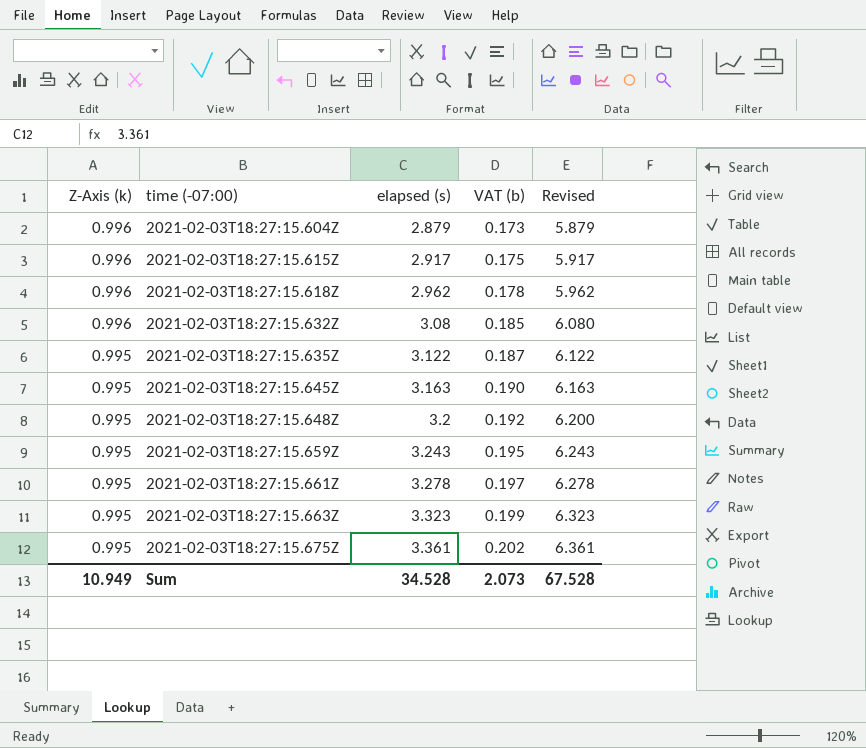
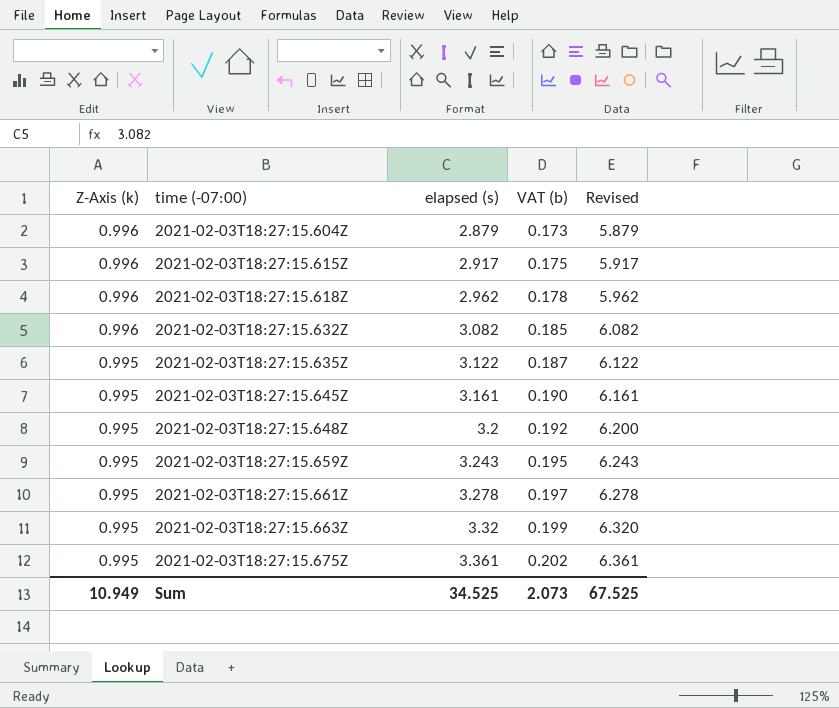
2021-02-03T18:27:15.632Z | elapsed (s): 3.08 -> 3.082
2021-02-03T18:27:15.632Z | Revised: 6.080 -> 6.082
2021-02-03T18:27:15.645Z | elapsed (s): 3.163 -> 3.161
2021-02-03T18:27:15.645Z | Revised: 6.163 -> 6.161
2021-02-03T18:27:15.663Z | elapsed (s): 3.323 -> 3.32
2021-02-03T18:27:15.663Z | Revised: 6.323 -> 6.320
Sum | elapsed (s): 34.528 -> 34.525
Sum | Revised: 67.528 -> 67.525

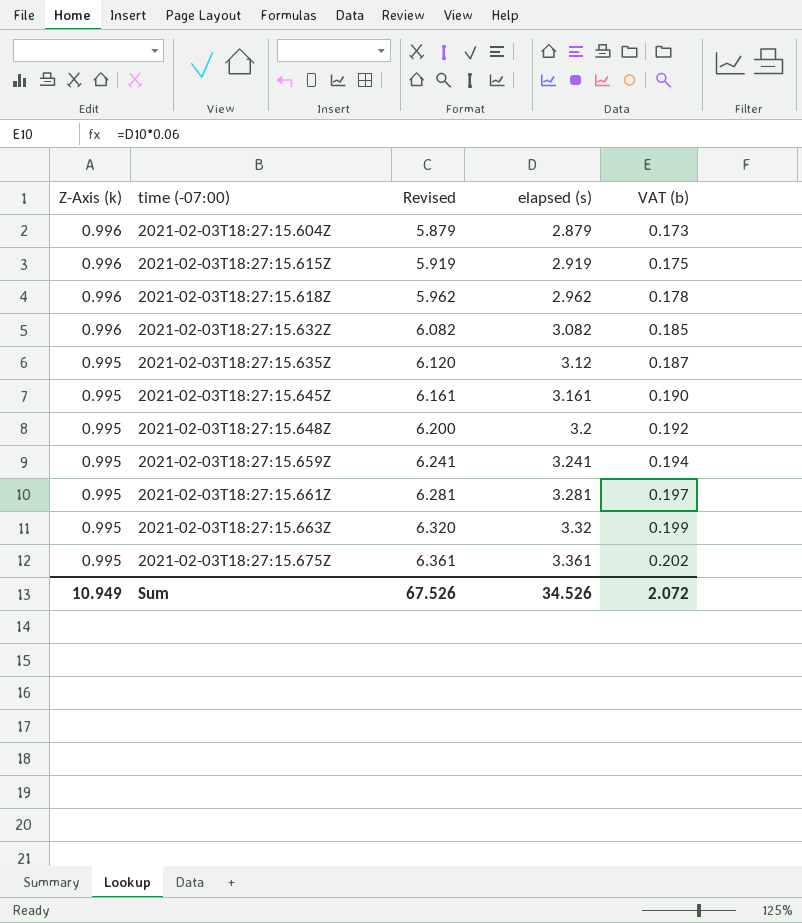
column Revised | position: 5 -> 3
2021-02-03T18:27:15.615Z | Revised: 5.917 -> 5.919
2021-02-03T18:27:15.615Z | elapsed (s): 2.917 -> 2.919
2021-02-03T18:27:15.635Z | Revised: 6.122 -> 6.120
2021-02-03T18:27:15.635Z | elapsed (s): 3.122 -> 3.12
2021-02-03T18:27:15.659Z | Revised: 6.243 -> 6.241
2021-02-03T18:27:15.659Z | elapsed (s): 3.243 -> 3.241
2021-02-03T18:27:15.659Z | VAT (b): 0.195 -> 0.194
2021-02-03T18:27:15.661Z | Revised: 6.278 -> 6.281
2021-02-03T18:27:15.661Z | elapsed (s): 3.278 -> 3.281
Sum | Revised: 67.525 -> 67.526
Sum | elapsed (s): 34.525 -> 34.526
Sum | VAT (b): 2.073 -> 2.072

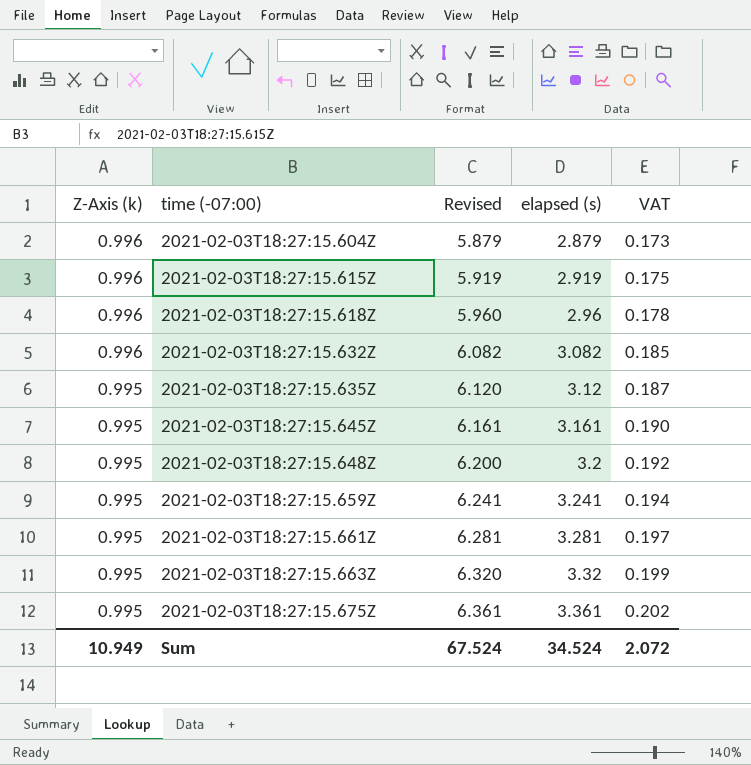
column name: VAT (b) -> VAT
2021-02-03T18:27:15.618Z | Revised: 5.962 -> 5.960
2021-02-03T18:27:15.618Z | elapsed (s): 2.962 -> 2.96
Sum | Revised: 67.526 -> 67.524
Sum | elapsed (s): 34.526 -> 34.524

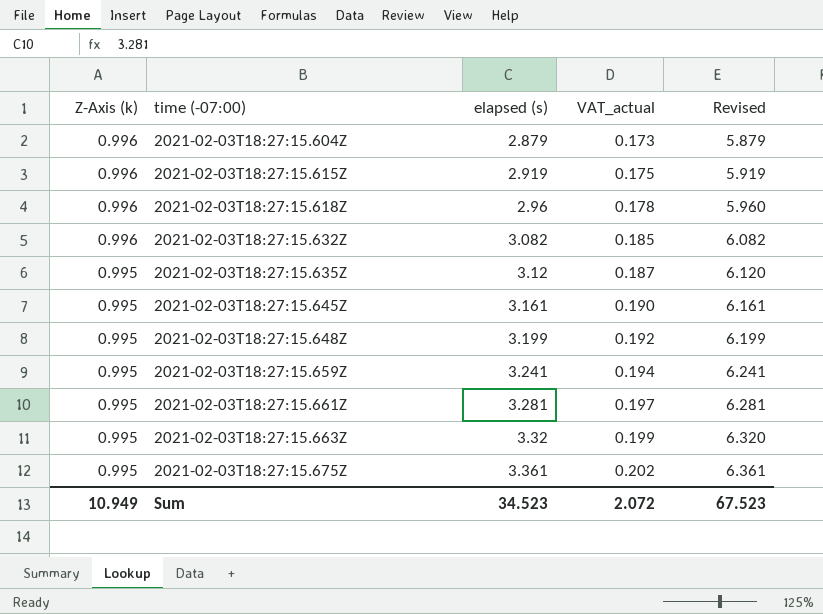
column name: VAT -> VAT_actual
column Revised | position: 3 -> 5
2021-02-03T18:27:15.648Z | elapsed (s): 3.2 -> 3.199
2021-02-03T18:27:15.648Z | Revised: 6.200 -> 6.199
Sum | elapsed (s): 34.524 -> 34.523
Sum | Revised: 67.524 -> 67.523

